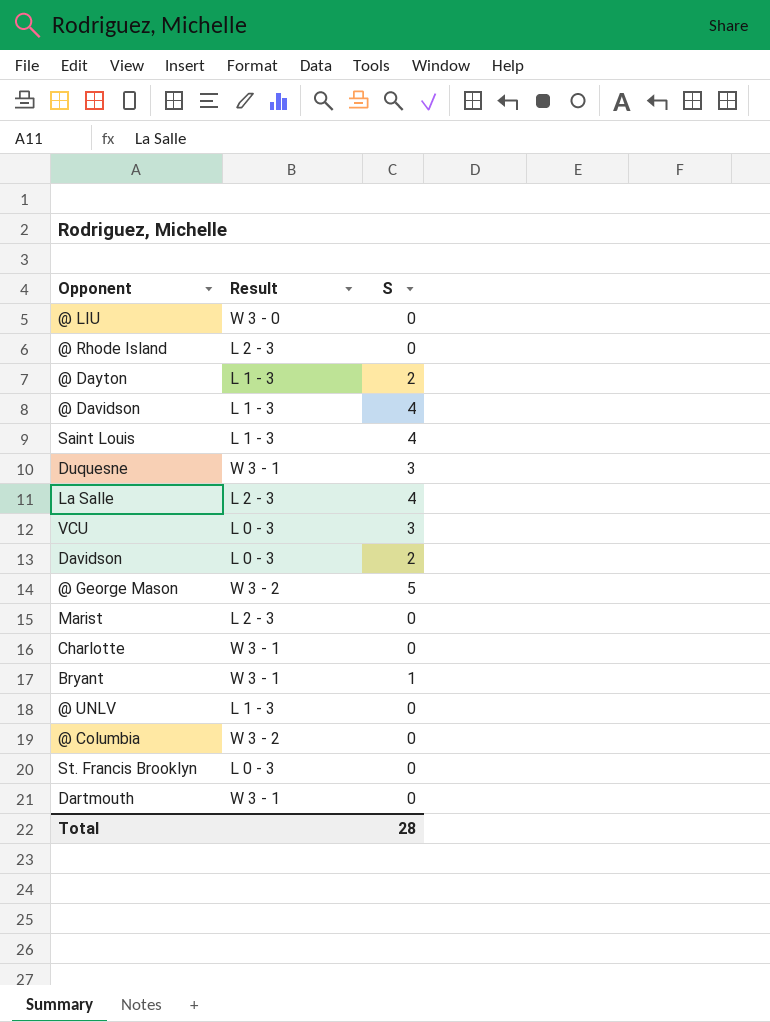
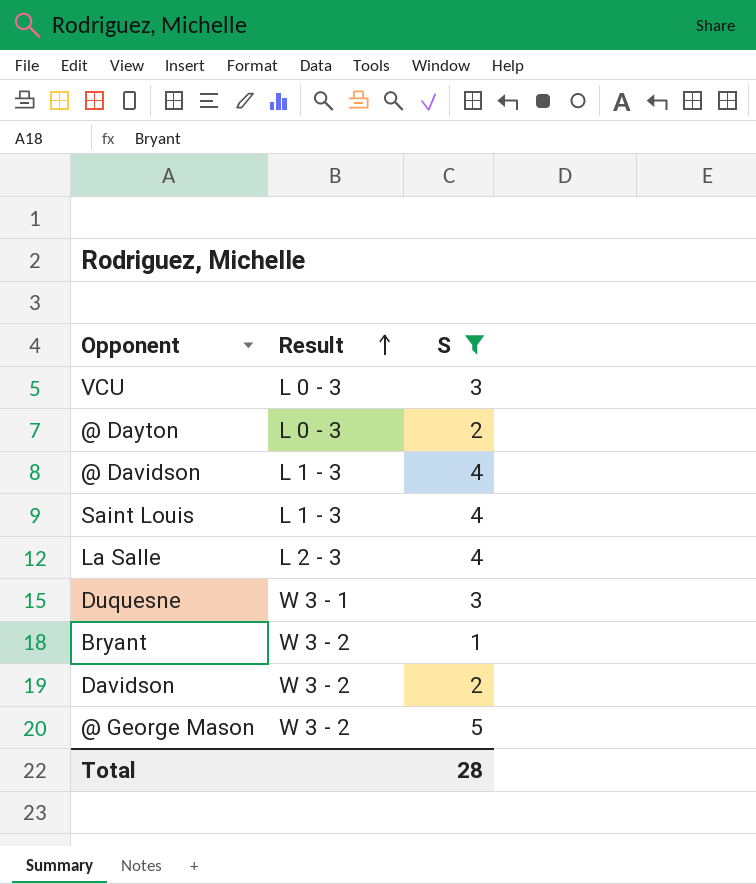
filter: none -> S != 0
row order: none -> Result ascending
@ Dayton | Result: L 1 - 3 -> L 0 - 3
Bryant | Result: W 3 - 1 -> W 3 - 2
Davidson | Result: L 0 - 3 -> W 3 - 2

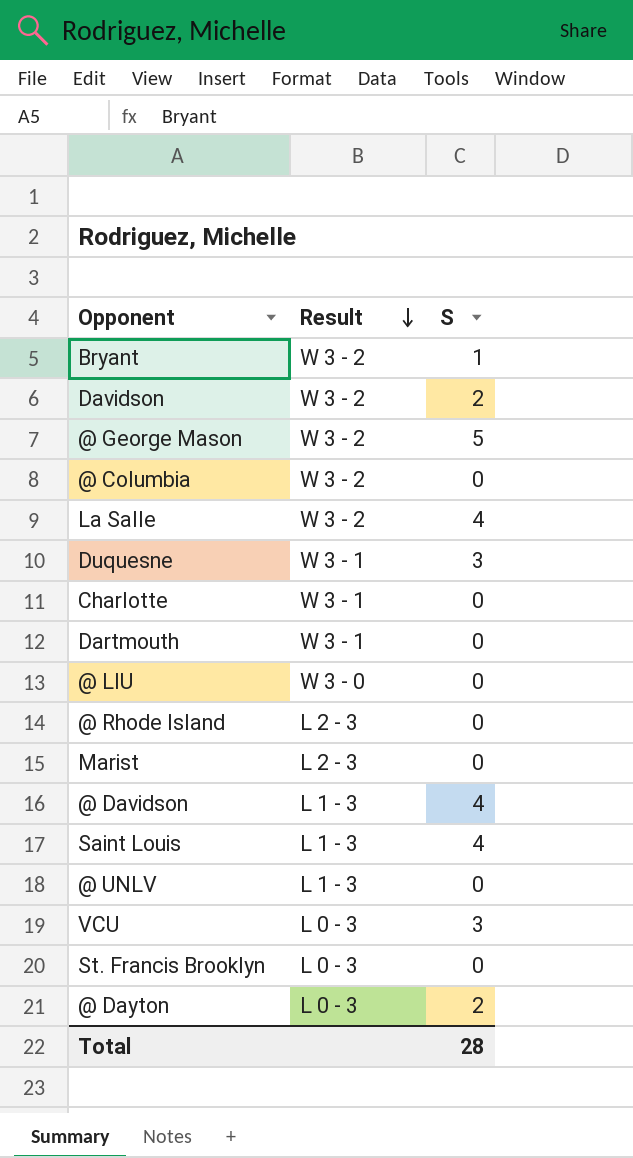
filter: S != 0 -> none
row order: Result ascending -> Result descending
La Salle | Result: L 2 - 3 -> W 3 - 2

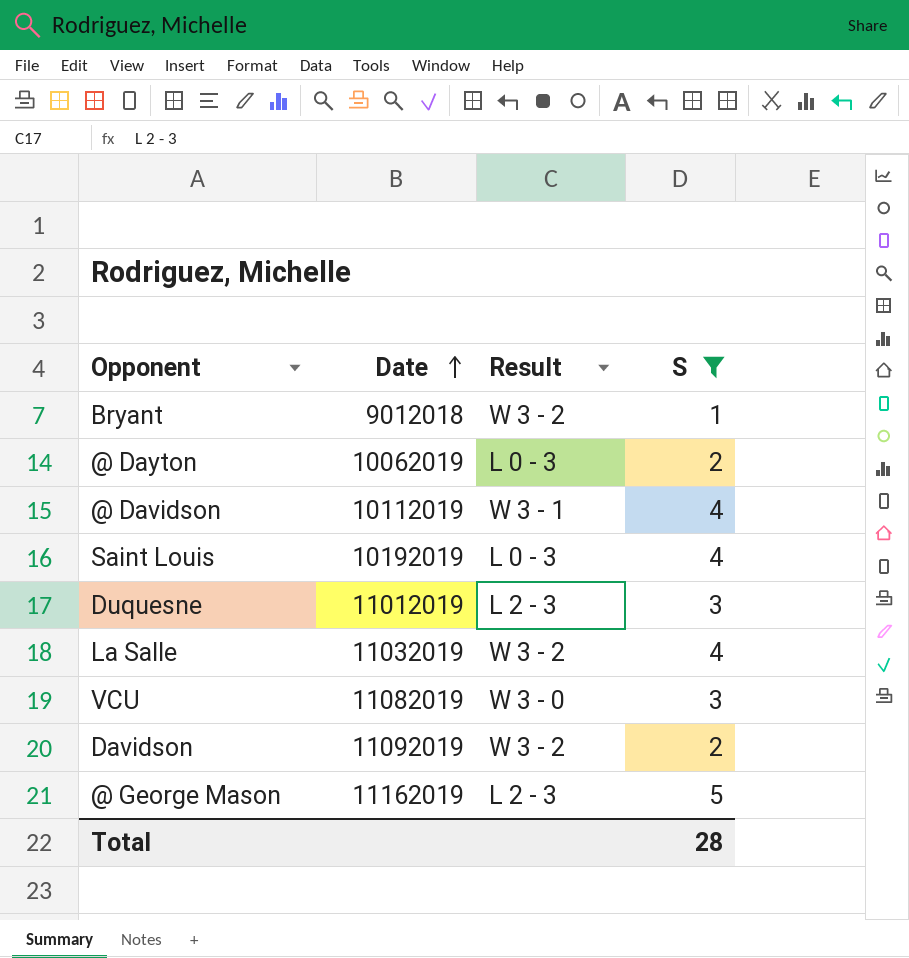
filter: none -> S != 0
row order: Result descending -> Date ascending
column Date | position: none -> 2
@ Davidson | Result: L 1 - 3 -> W 3 - 1
Saint Louis | Result: L 1 - 3 -> L 0 - 3
Duquesne | Result: W 3 - 1 -> L 2 - 3
VCU | Result: L 0 - 3 -> W 3 - 0
@ George Mason | Result: W 3 - 2 -> L 2 - 3

